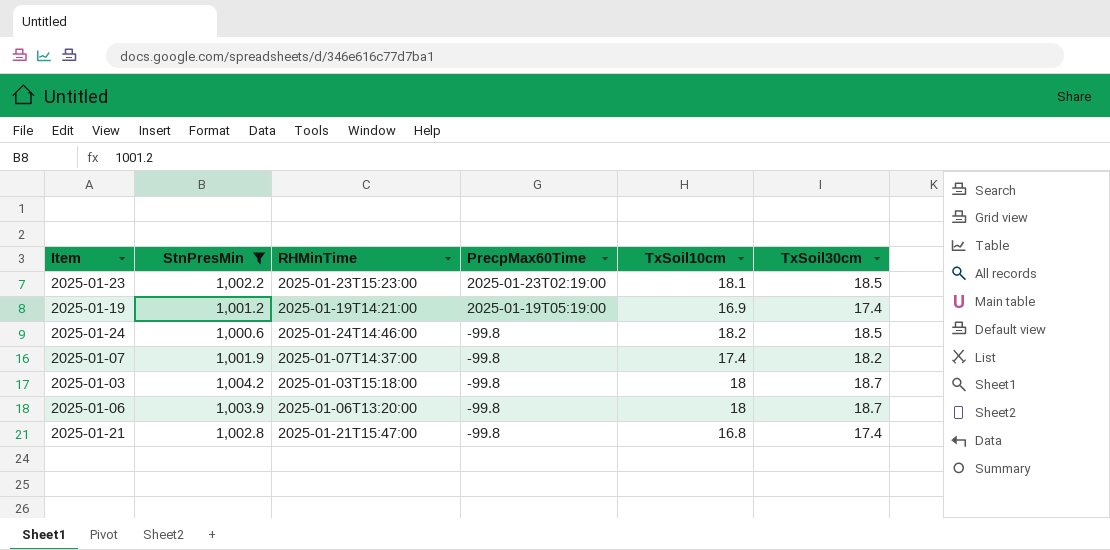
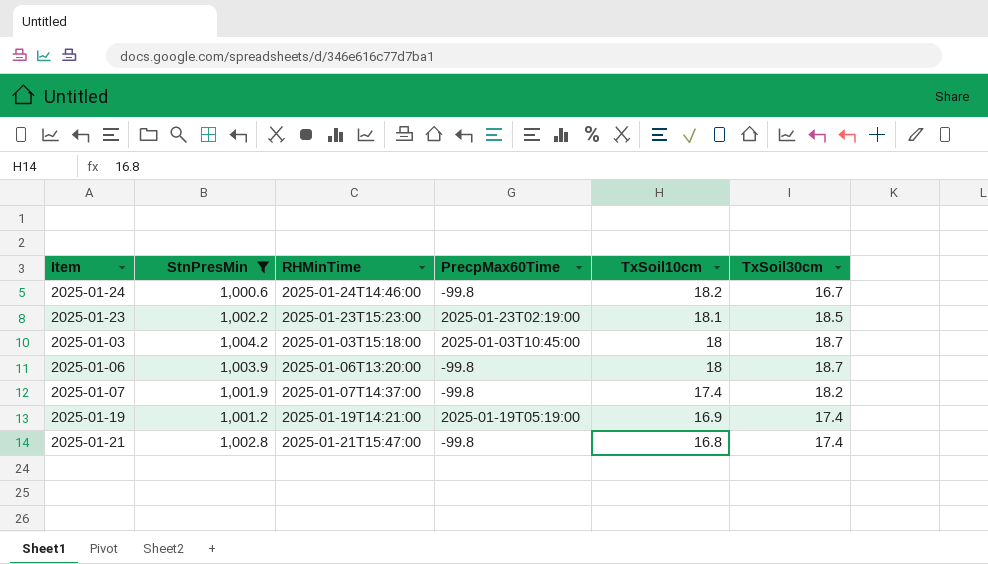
row order: none -> TxSoil10cm descending
2025-01-24 | TxSoil30cm: 18.5 -> 16.7
2025-01-03 | PrecpMax60Time: -99.8 -> 2025-01-03T10:45:00

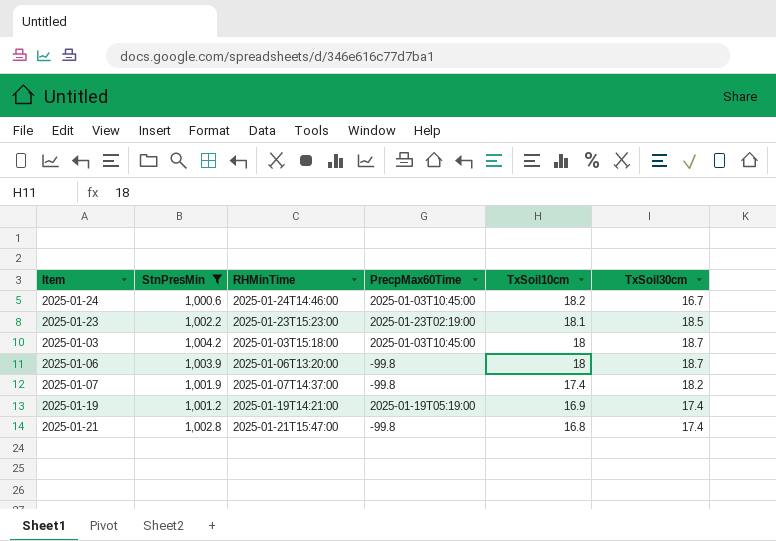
2025-01-24 | PrecpMax60Time: -99.8 -> 2025-01-03T10:45:00

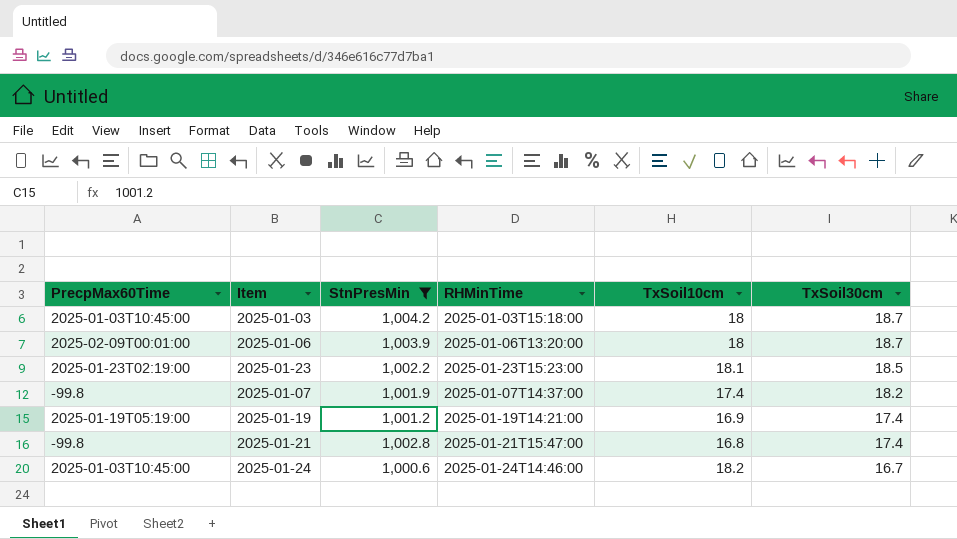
row order: TxSoil10cm descending -> TxSoil30cm descending
column PrecpMax60Time | position: 4 -> 1
2025-01-06 | PrecpMax60Time: -99.8 -> 2025-02-09T00:01:00

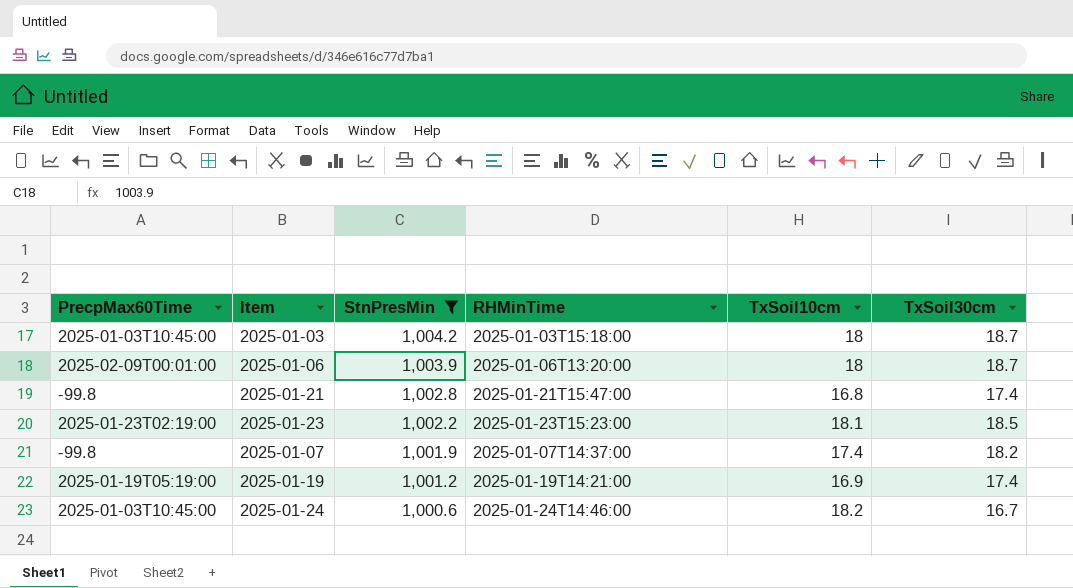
row order: TxSoil30cm descending -> StnPresMin descending

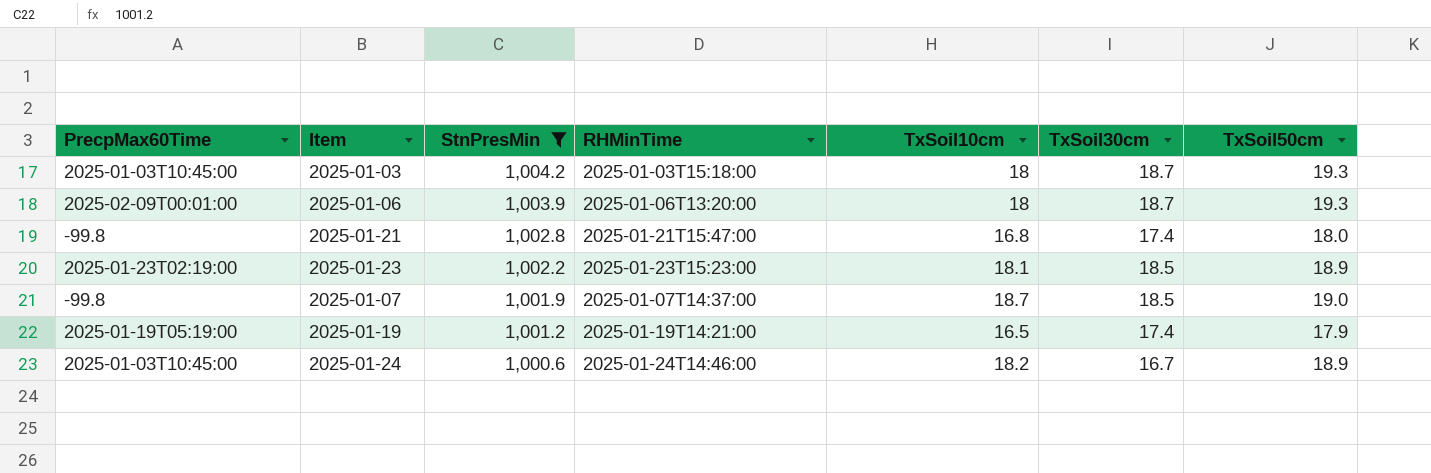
column TxSoil50cm | position: none -> 7
2025-01-07 | TxSoil10cm: 17.4 -> 18.7
2025-01-07 | TxSoil30cm: 18.2 -> 18.5
2025-01-19 | TxSoil10cm: 16.9 -> 16.5

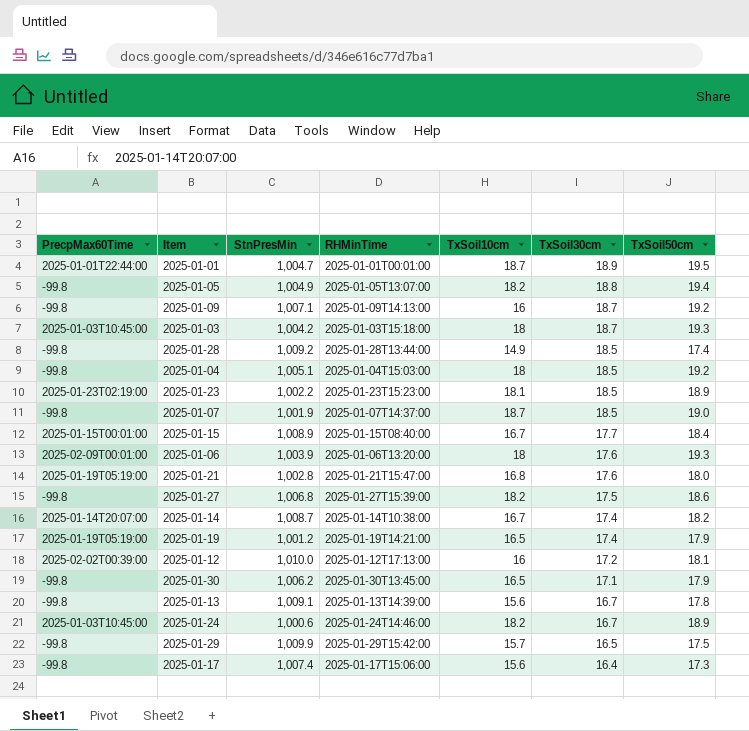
filter: StnPresMin <= 1,004.2 -> none
row order: StnPresMin descending -> TxSoil30cm descending
2025-01-06 | TxSoil30cm: 18.7 -> 17.6
2025-01-21 | PrecpMax60Time: -99.8 -> 2025-01-19T05:19:00
2025-01-21 | TxSoil30cm: 17.4 -> 17.6

